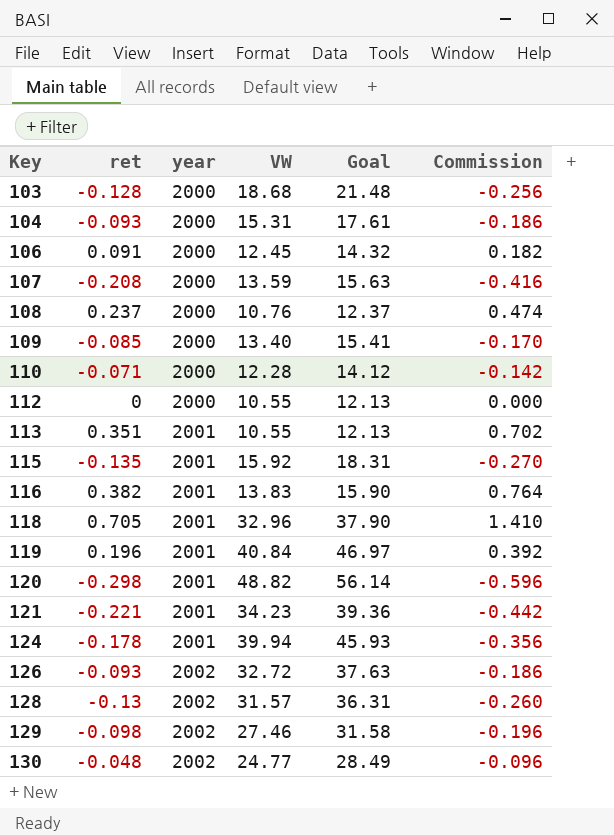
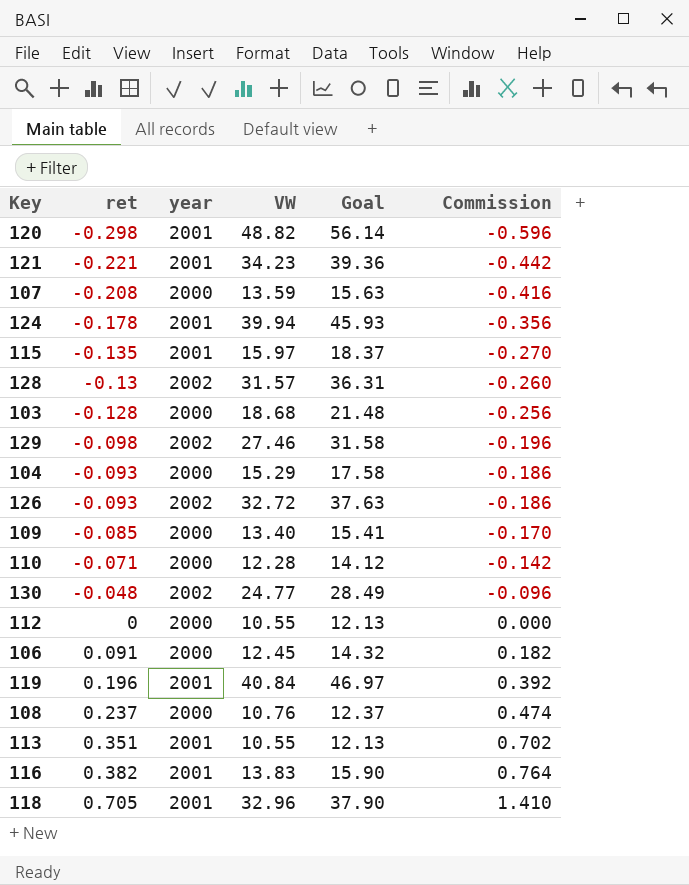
row order: Key ascending -> ret ascending
115 | VW: 15.92 -> 15.97
115 | Goal: 18.31 -> 18.37
104 | VW: 15.31 -> 15.29
104 | Goal: 17.61 -> 17.58

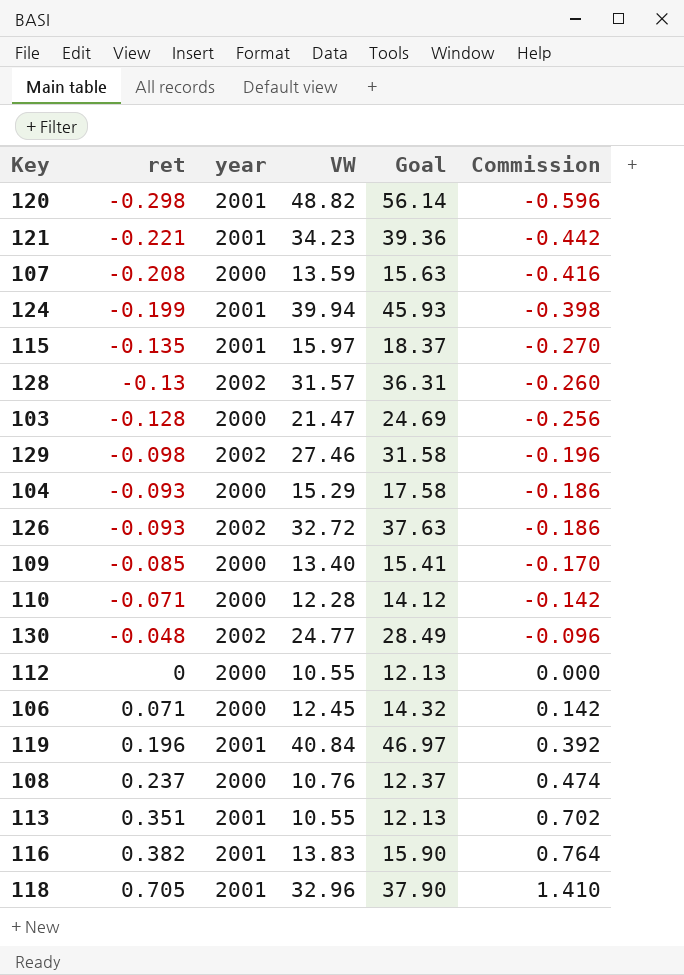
124 | ret: -0.178 -> -0.199
124 | Commission: -0.356 -> -0.398
103 | VW: 18.68 -> 21.47
103 | Goal: 21.48 -> 24.69
106 | ret: 0.091 -> 0.071
106 | Commission: 0.182 -> 0.142

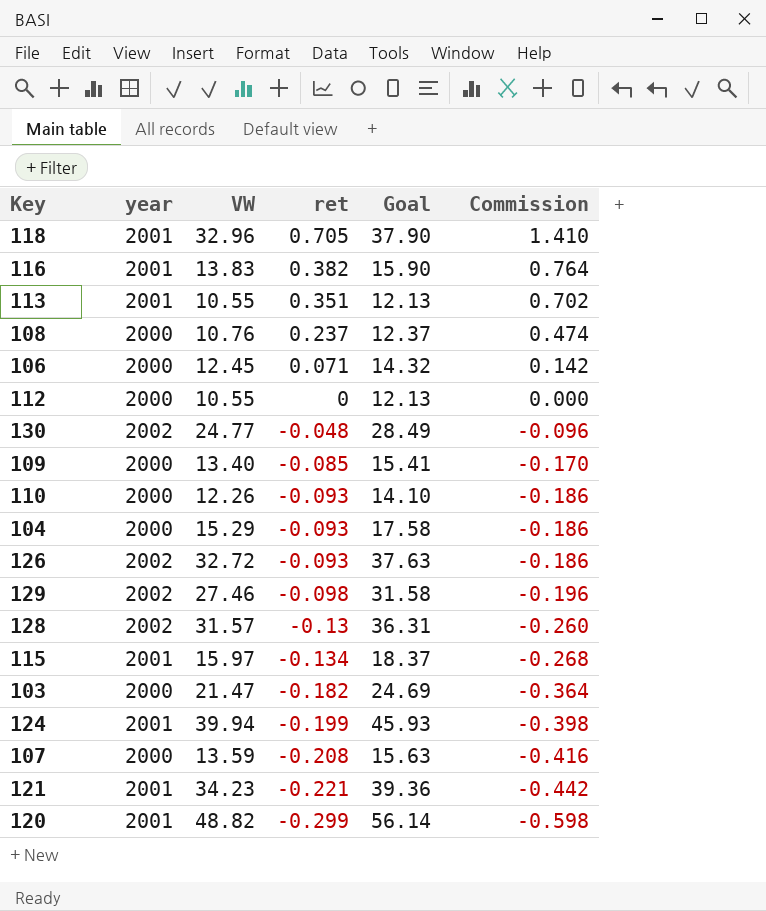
row order: ret ascending -> ret descending
column ret | position: 2 -> 4
row 119: 0.196 | 2001 | 40.84 | 46.97 | 0.392 -> none
110 | VW: 12.28 -> 12.26
110 | ret: -0.071 -> -0.093
110 | Goal: 14.12 -> 14.10
110 | Commission: -0.142 -> -0.186
115 | ret: -0.135 -> -0.134
115 | Commission: -0.270 -> -0.268
103 | ret: -0.128 -> -0.182
103 | Commission: -0.256 -> -0.364
120 | ret: -0.298 -> -0.299
120 | Commission: -0.596 -> -0.598

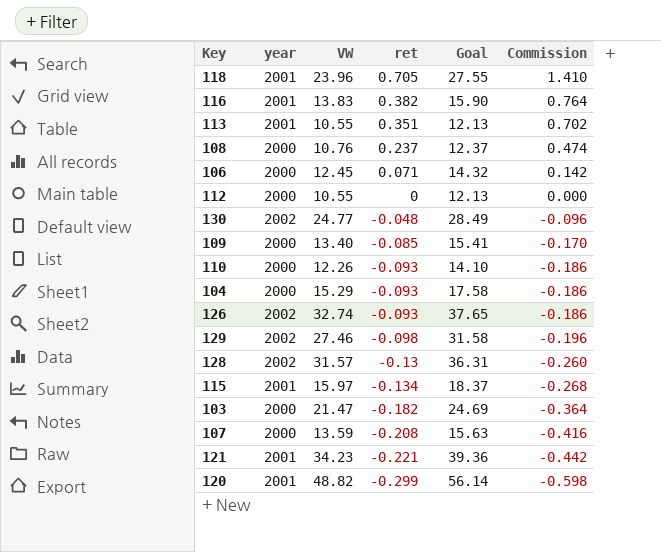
row 124: 2001 | 39.94 | -0.199 | 45.93 | -0.398 -> none
118 | VW: 32.96 -> 23.96
118 | Goal: 37.90 -> 27.55
126 | VW: 32.72 -> 32.74
126 | Goal: 37.63 -> 37.65

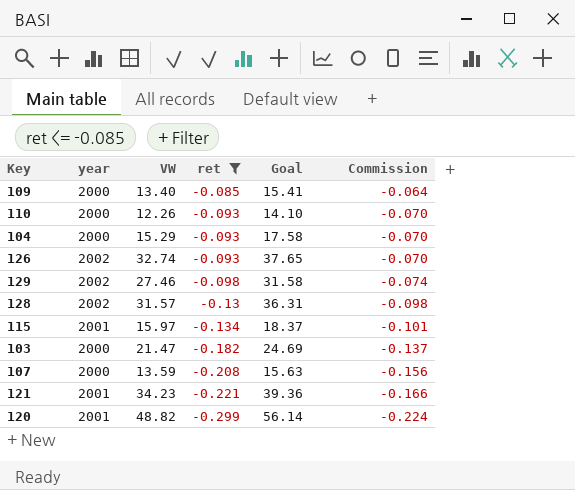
filter: none -> ret <= -0.085
column Commission | formula: [ret] * 2 -> [ret] * 0.75

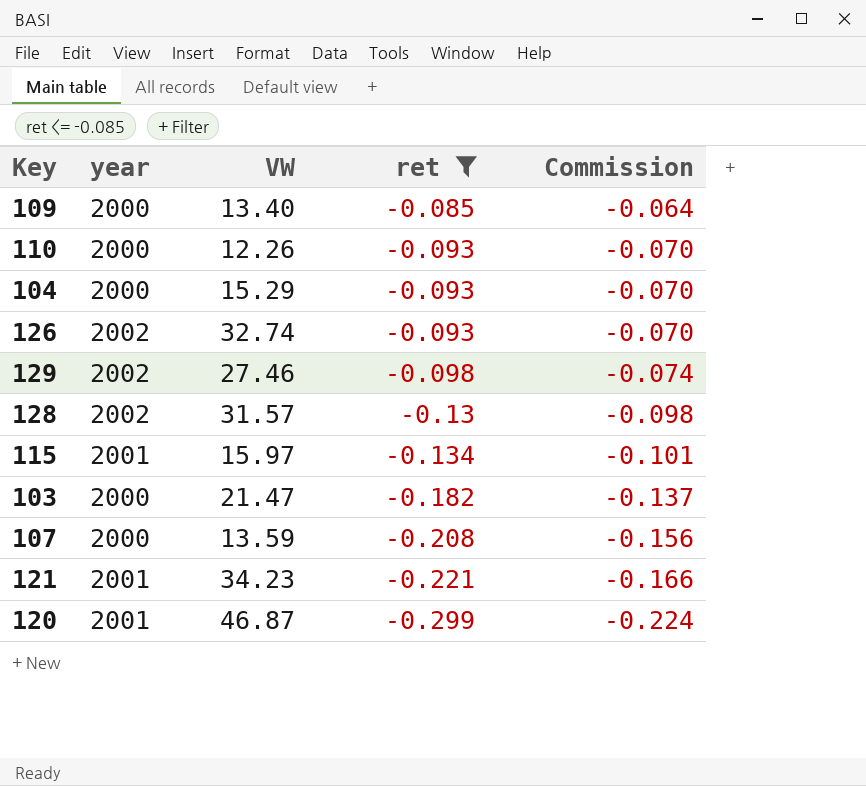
column Goal | formula: [VW] * 1.15 -> none
120 | VW: 48.82 -> 46.87

